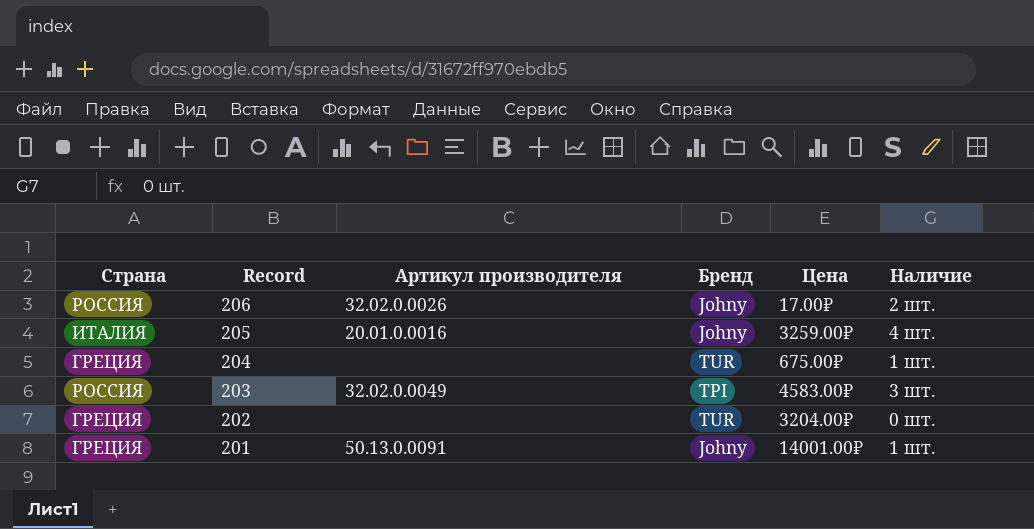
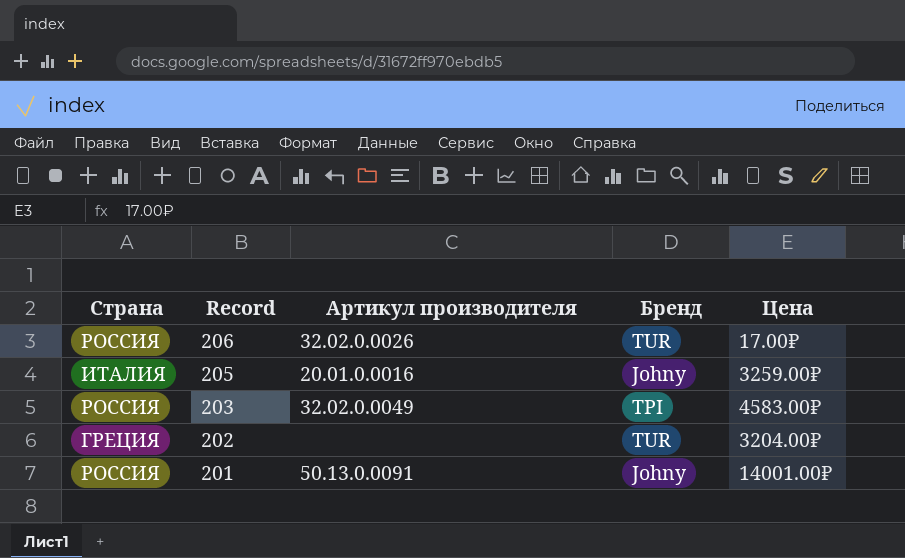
column Наличие | position: 6 -> none
row 204: ГРЕЦИЯ | none | TUR | 675.00₽ | 1 шт. -> none
206 | Бренд: Johny -> TUR
201 | Страна: ГРЕЦИЯ -> РОССИЯ

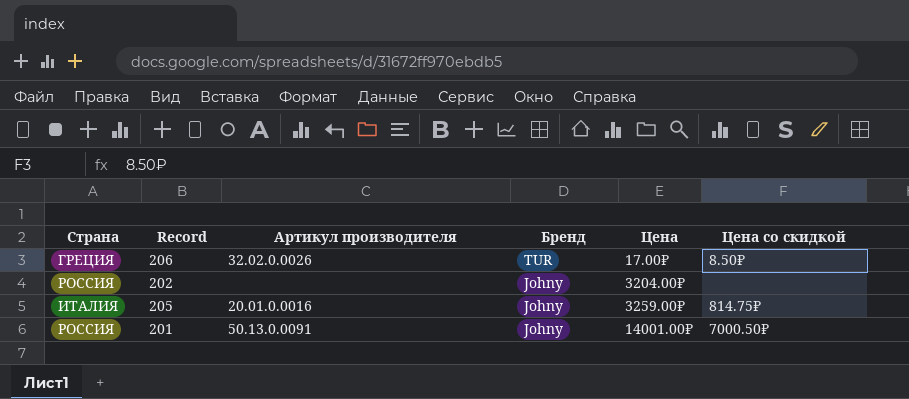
row order: Record descending -> Бренд descending
column Цена со скидкой | position: none -> 6
row 203: РОССИЯ | 32.02.0.0049 | TPI | 4583.00₽ -> none
206 | Страна: РОССИЯ -> ГРЕЦИЯ
202 | Страна: ГРЕЦИЯ -> РОССИЯ
202 | Бренд: TUR -> Johny

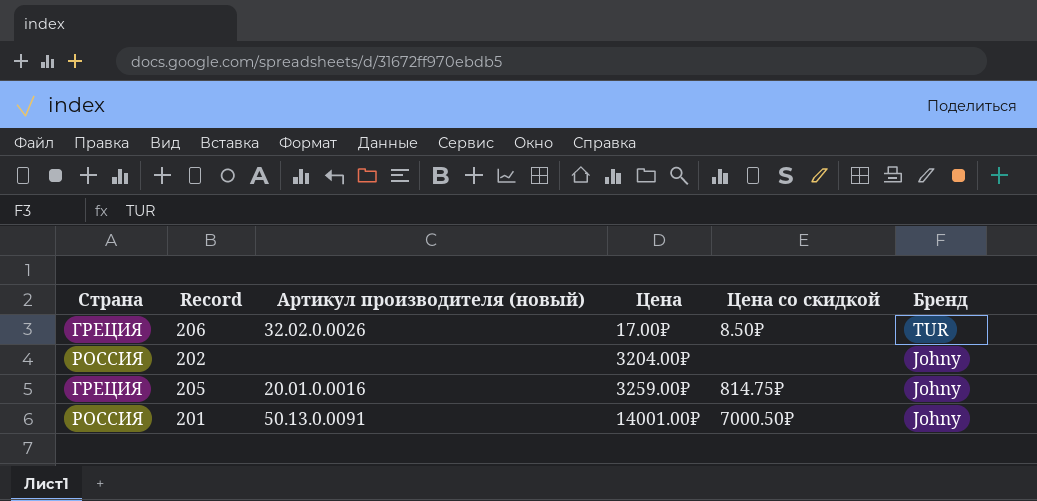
column name: Артикул производителя -> Артикул производителя (новый)
column Бренд | position: 4 -> 6
205 | Страна: ИТАЛИЯ -> ГРЕЦИЯ

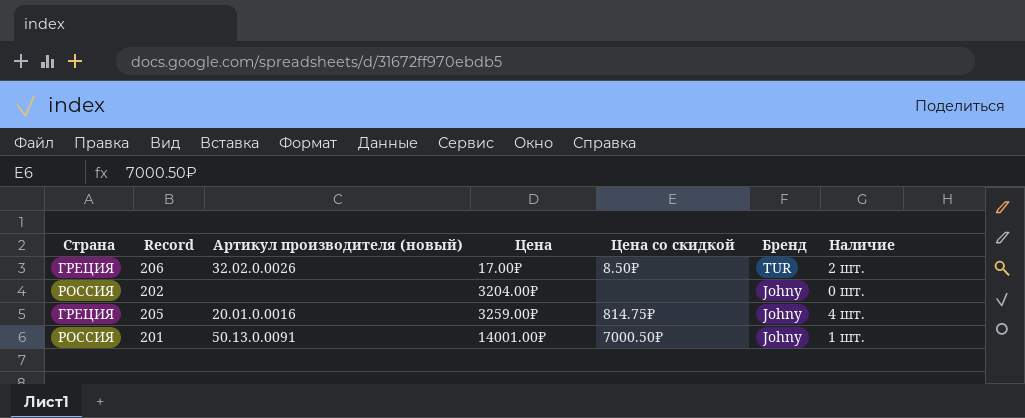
column Наличие | position: none -> 7

